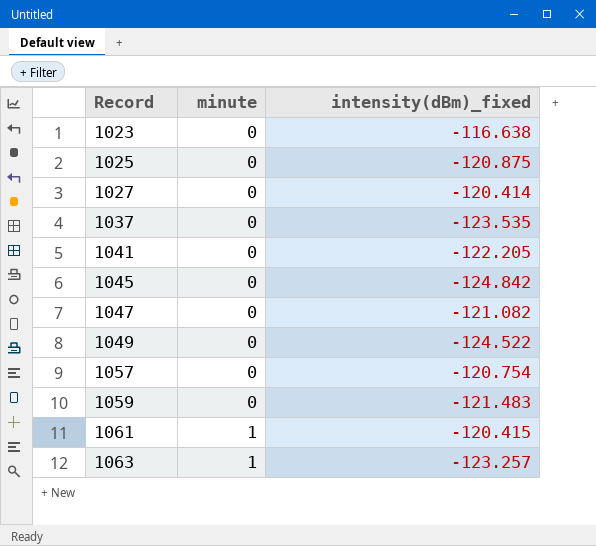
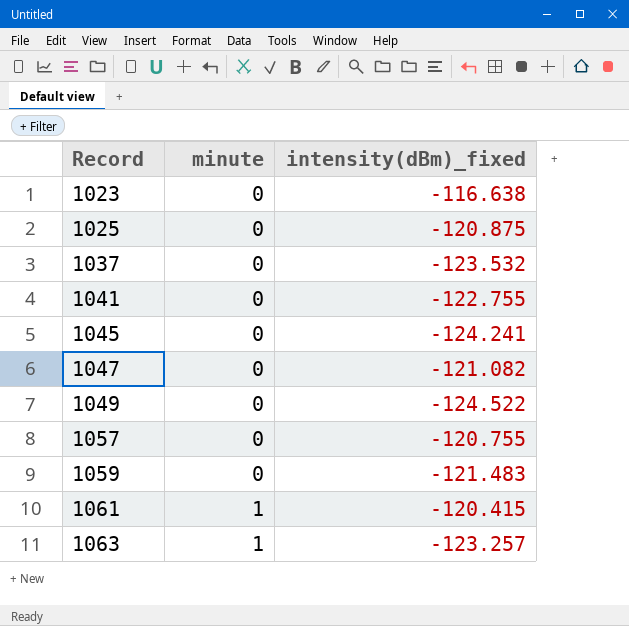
row 1027: 0 | -120.414 -> none
1037 | intensity(dBm)_fixed: -123.535 -> -123.532
1041 | intensity(dBm)_fixed: -122.205 -> -122.755
1045 | intensity(dBm)_fixed: -124.842 -> -124.241
1057 | intensity(dBm)_fixed: -120.754 -> -120.755

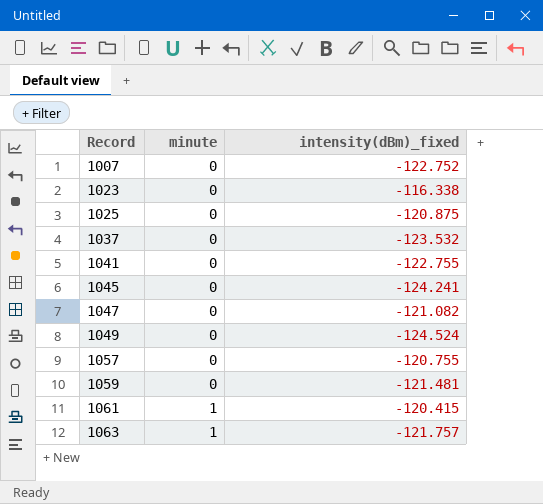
row 1007: none -> 0 | -122.752
1023 | intensity(dBm)_fixed: -116.638 -> -116.338
1049 | intensity(dBm)_fixed: -124.522 -> -124.524
1059 | intensity(dBm)_fixed: -121.483 -> -121.481
1063 | intensity(dBm)_fixed: -123.257 -> -121.757

